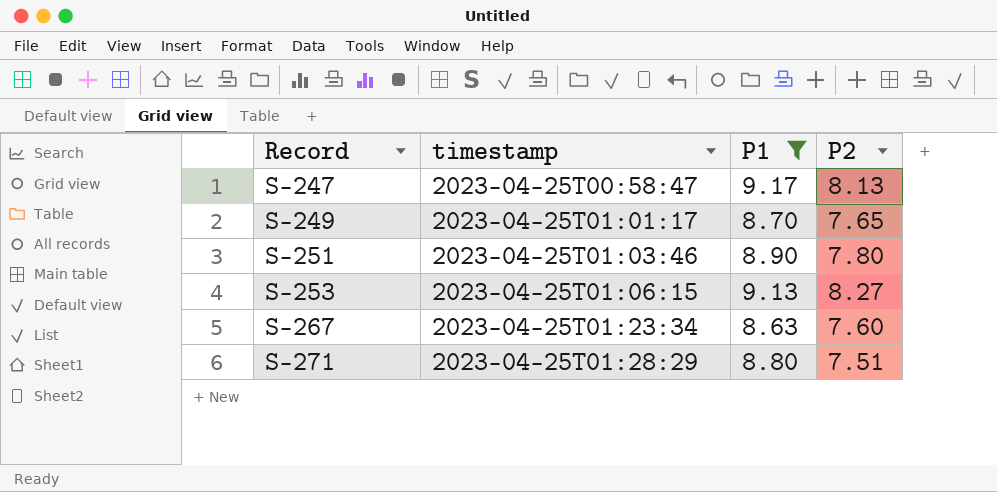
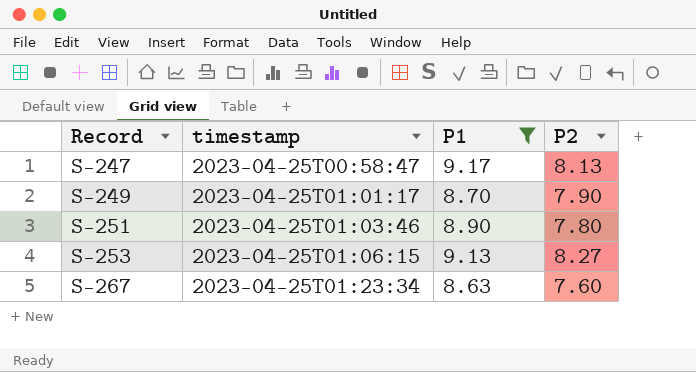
row S-271: 2023-04-25T01:28:29 | 8.80 | 7.51 -> none
S-249 | P2: 7.65 -> 7.90

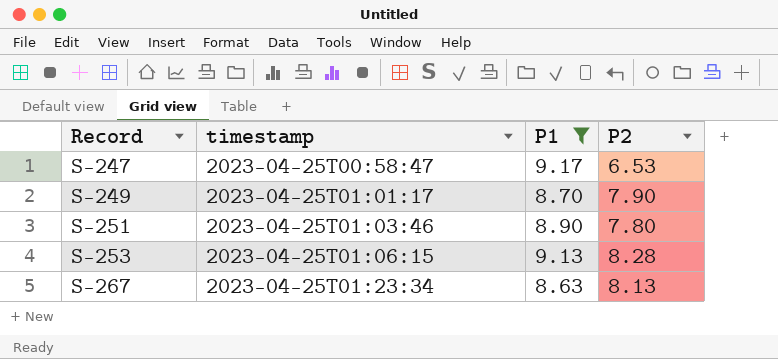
S-247 | P2: 8.13 -> 6.53
S-253 | P2: 8.27 -> 8.28
S-267 | P2: 7.60 -> 8.13

